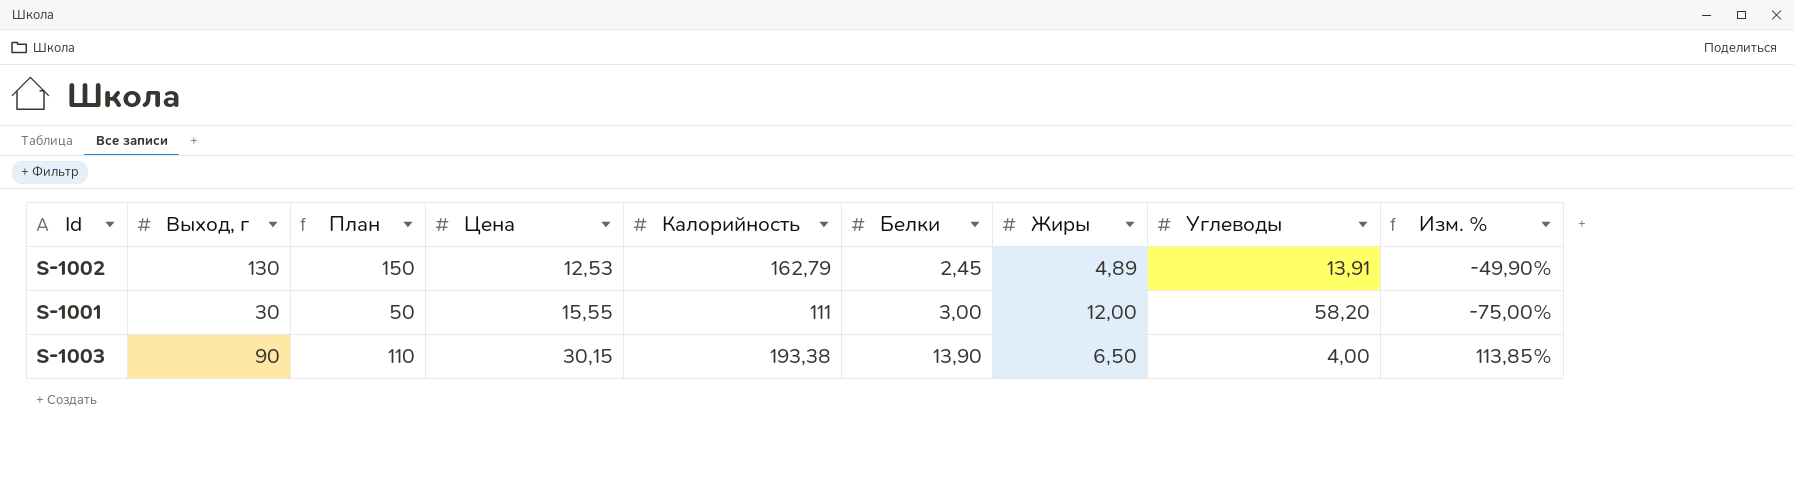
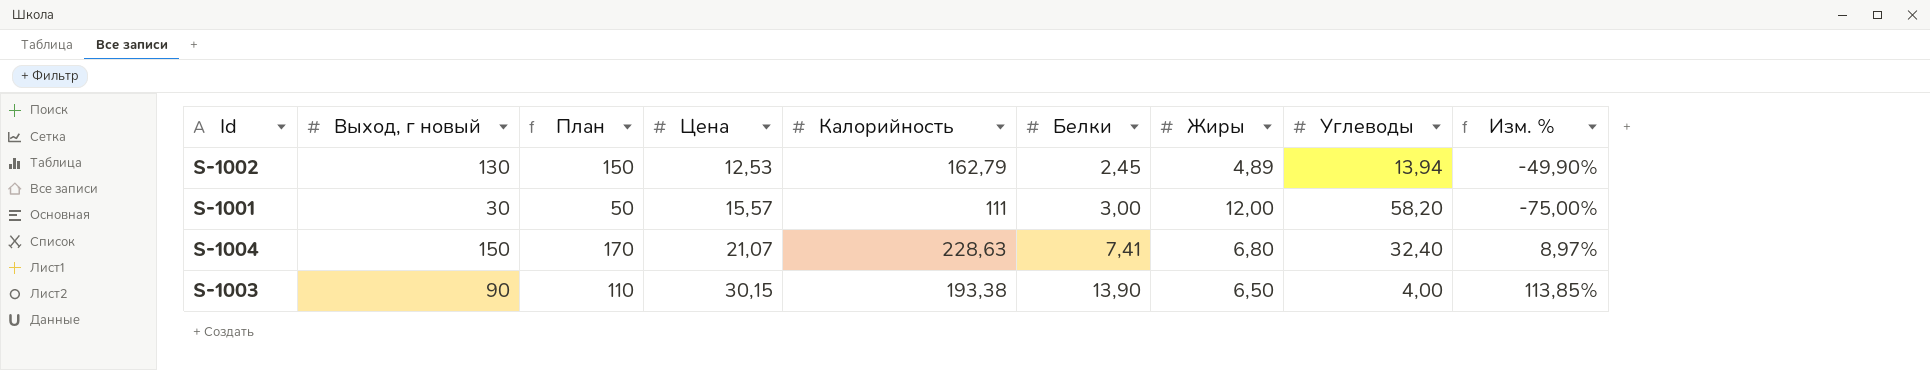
column name: Выход, г -> Выход, г новый
S-1002 | Углеводы: 13,91 -> 13,94
S-1001 | Цена: 15,55 -> 15,57
row S-1004: none -> 150 | 170 | 21,07 | 228,63 | 7,41 | 6,80 | 32,40 | 8,97%

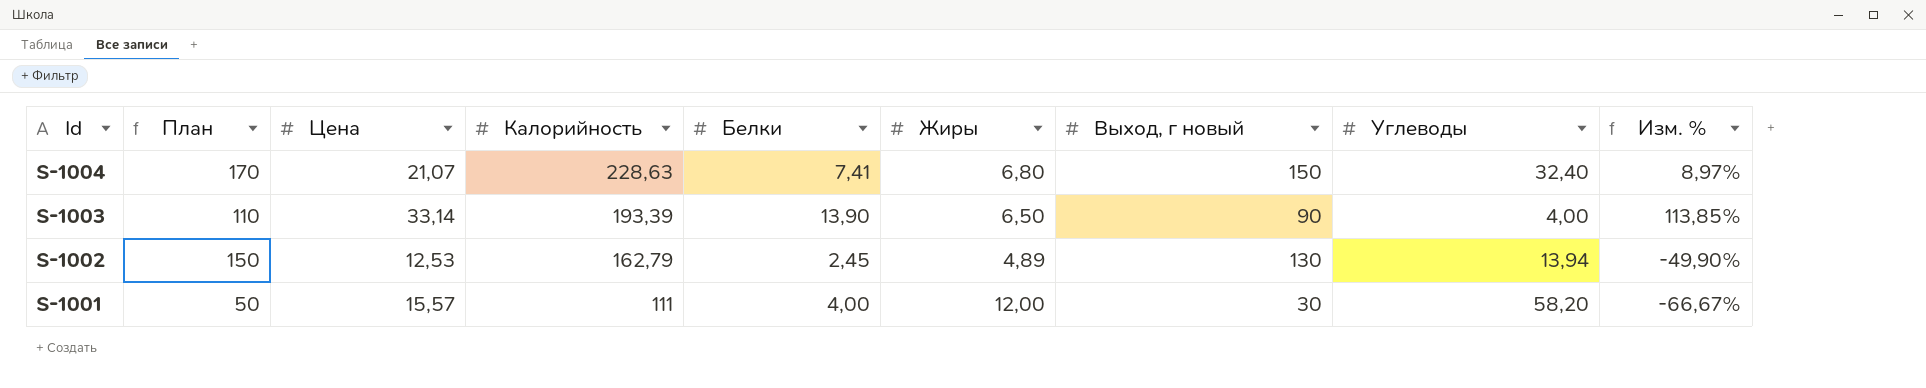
row order: Цена ascending -> Id descending
column Выход, г новый | position: 2 -> 7
S-1003 | Цена: 30,15 -> 33,14
S-1003 | Калорийность: 193,38 -> 193,39
S-1001 | Белки: 3,00 -> 4,00
S-1001 | Изм. %: -75,00% -> -66,67%

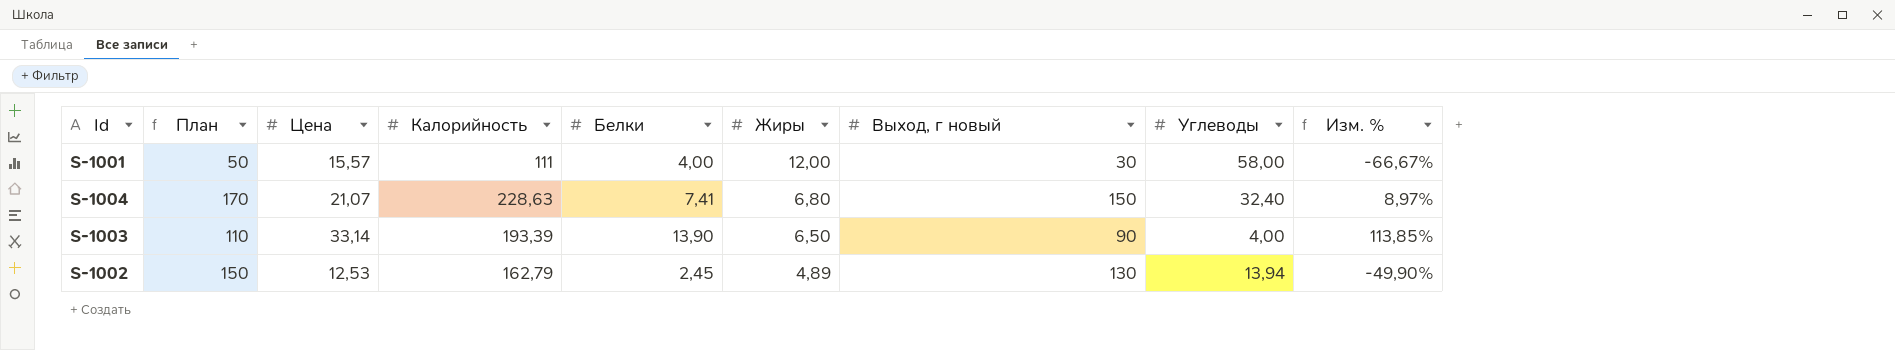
row order: Id descending -> Жиры descending
S-1001 | Углеводы: 58,20 -> 58,00

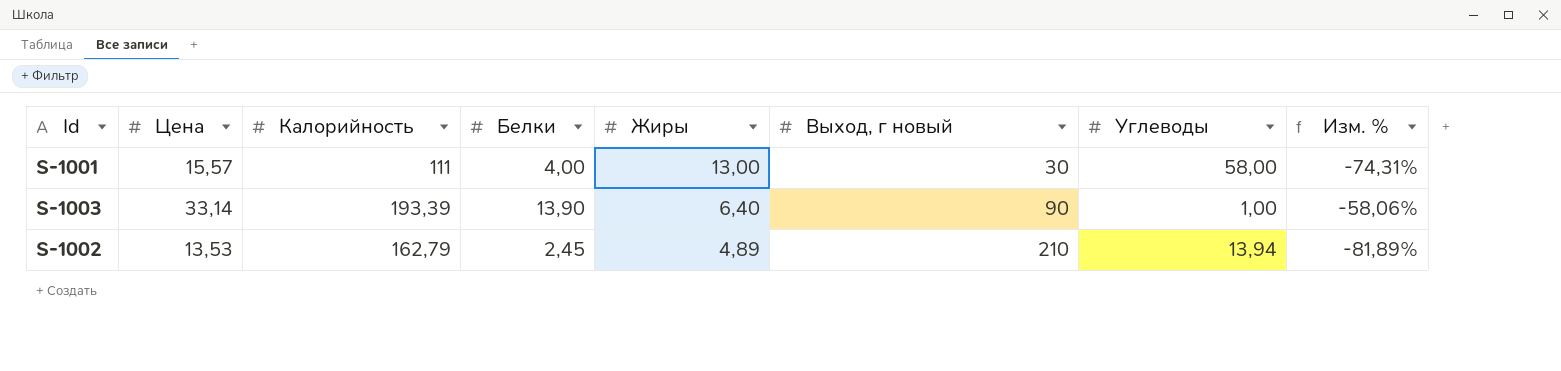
column План | formula: [Выход, г новый] + 20 -> none
column Изм. % | formula: ([Белки] - [Жиры]) / [Жиры] -> ([Белки] - [Цена]) / [Цена]
row S-1004: 170 | 21,07 | 228,63 | 7,41 | 6,80 | 150 | 32,40 | 8,97% -> none
S-1001 | Жиры: 12,00 -> 13,00
S-1003 | Жиры: 6,50 -> 6,40
S-1003 | Углеводы: 4,00 -> 1,00
S-1002 | Цена: 12,53 -> 13,53
S-1002 | Выход, г новый: 130 -> 210

